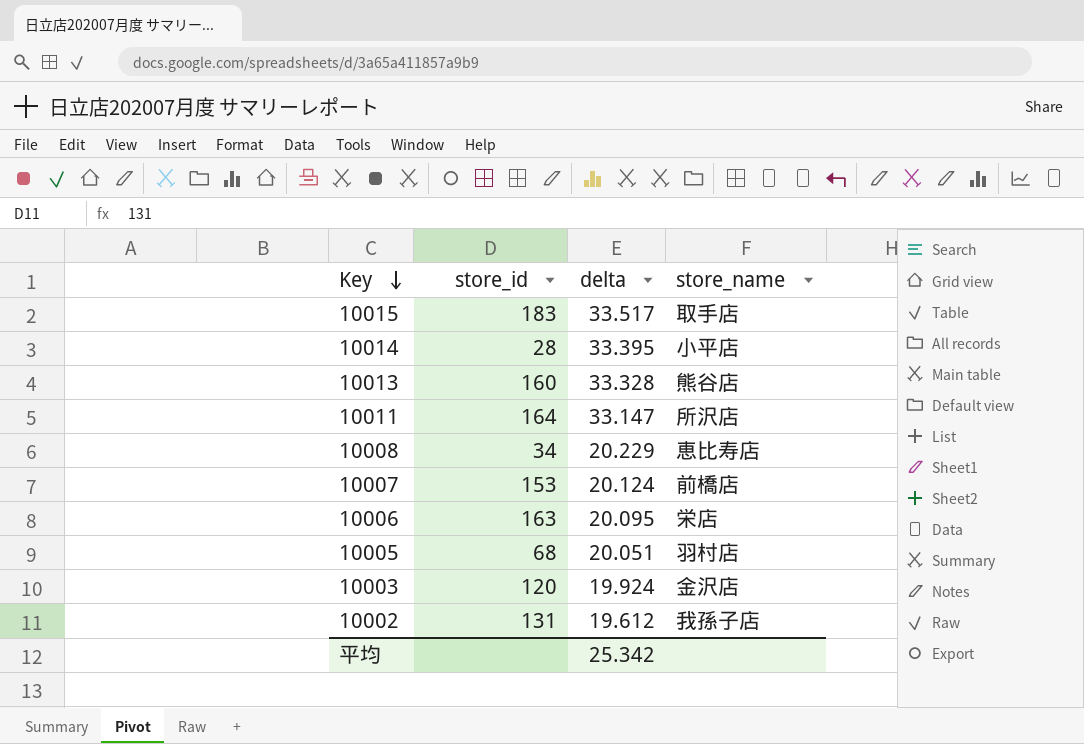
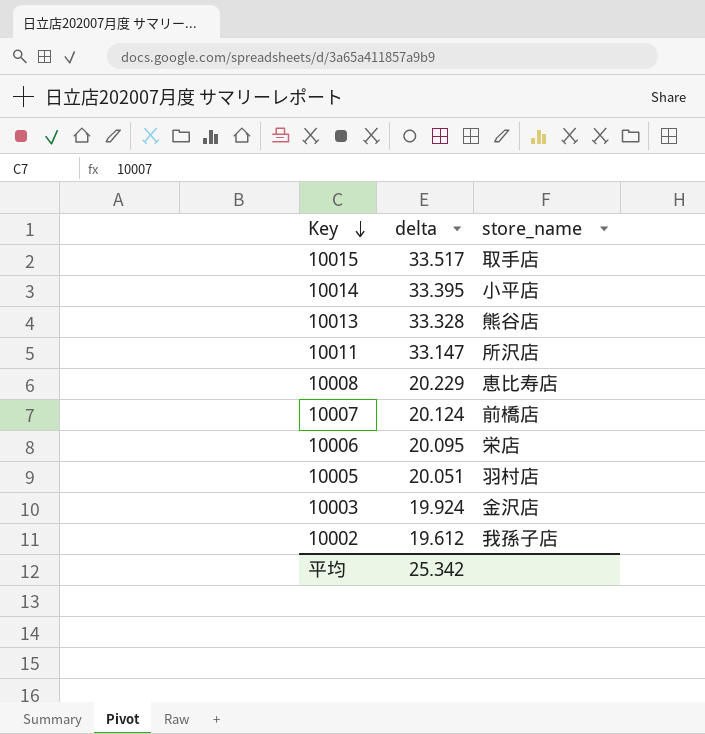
column store_id | position: 2 -> none

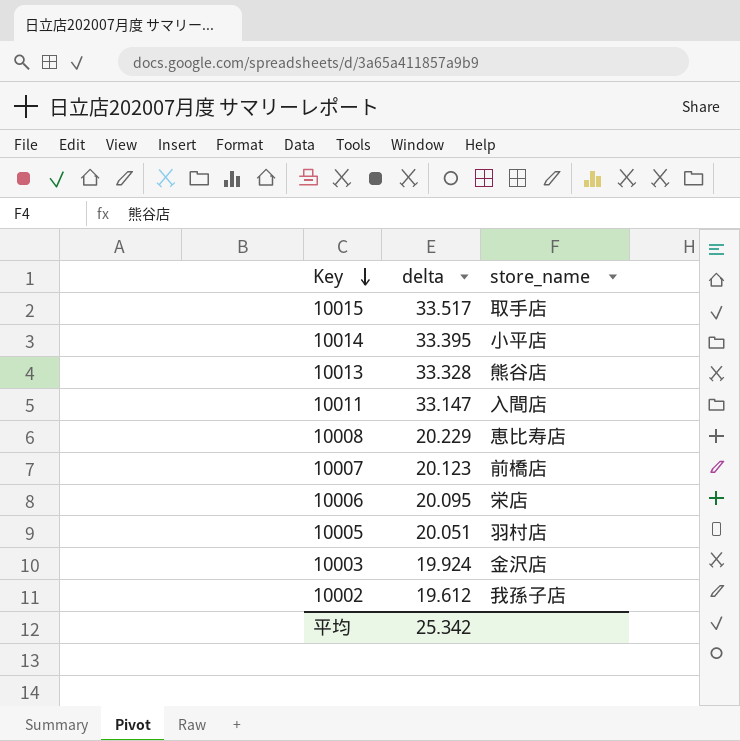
10011 | store_name: 所沢店 -> 入間店
10007 | delta: 20.124 -> 20.123

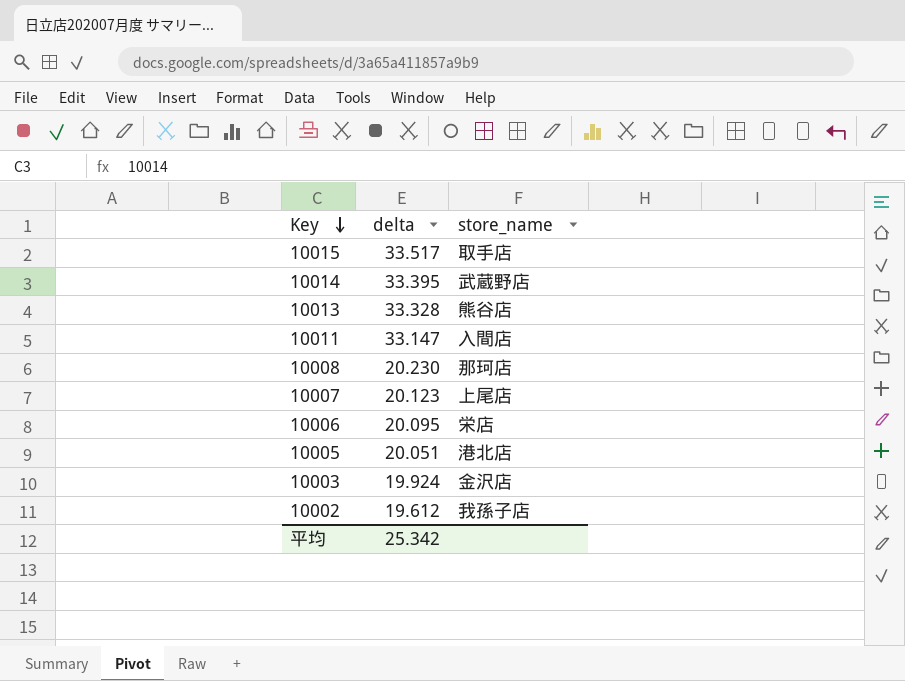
10014 | store_name: 小平店 -> 武蔵野店
10008 | delta: 20.229 -> 20.230
10008 | store_name: 恵比寿店 -> 那珂店
10007 | store_name: 前橋店 -> 上尾店
10005 | store_name: 羽村店 -> 港北店

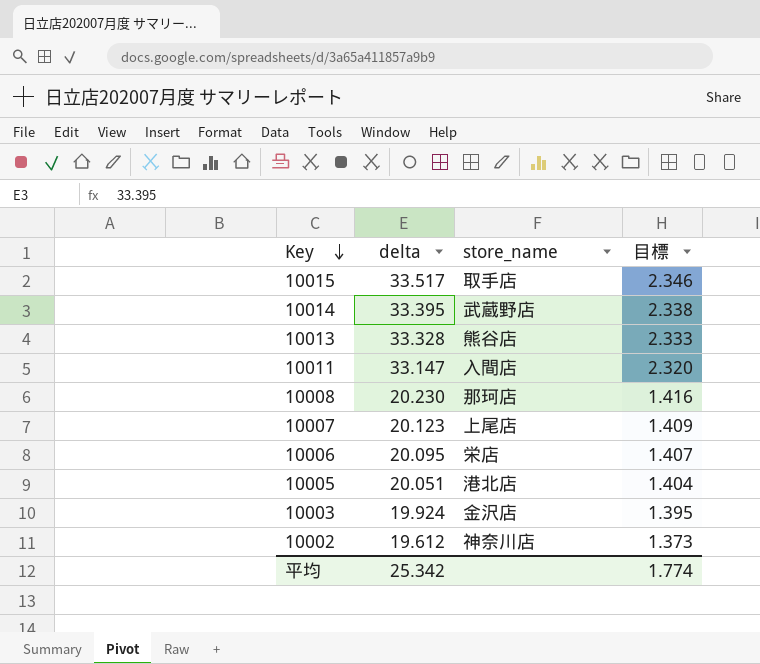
column 目標 | formula: none -> [delta] * 0.07
10002 | store_name: 我孫子店 -> 神奈川店

